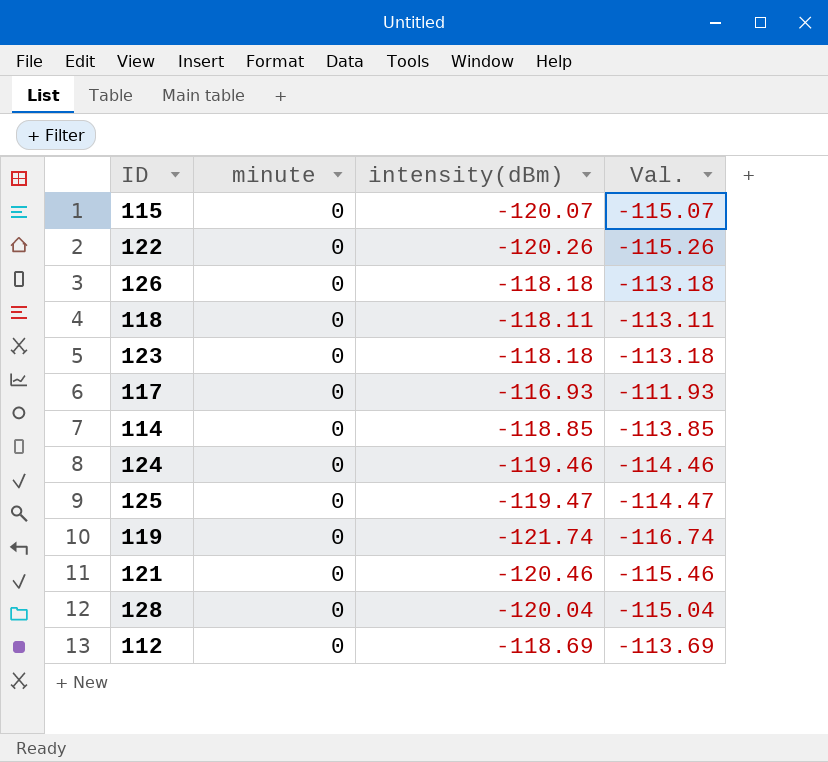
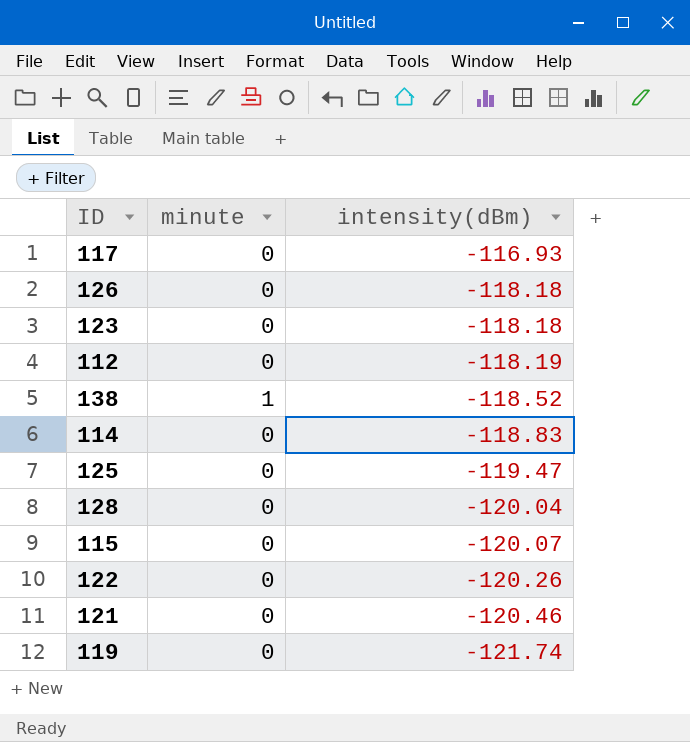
row order: none -> intensity(dBm) descending
column Val. | formula: [intensity(dBm)] + 5 -> none
row 118: 0 | -118.11 | -113.11 -> none
row 124: 0 | -119.46 | -114.46 -> none
112 | intensity(dBm): -118.69 -> -118.19
row 138: none -> 1 | -118.52
114 | intensity(dBm): -118.85 -> -118.83

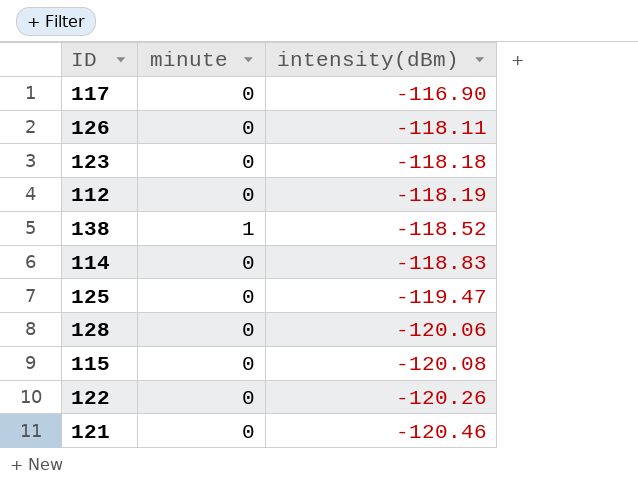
row 119: 0 | -121.74 -> none
117 | intensity(dBm): -116.93 -> -116.90
126 | intensity(dBm): -118.18 -> -118.11
128 | intensity(dBm): -120.04 -> -120.06
115 | intensity(dBm): -120.07 -> -120.08

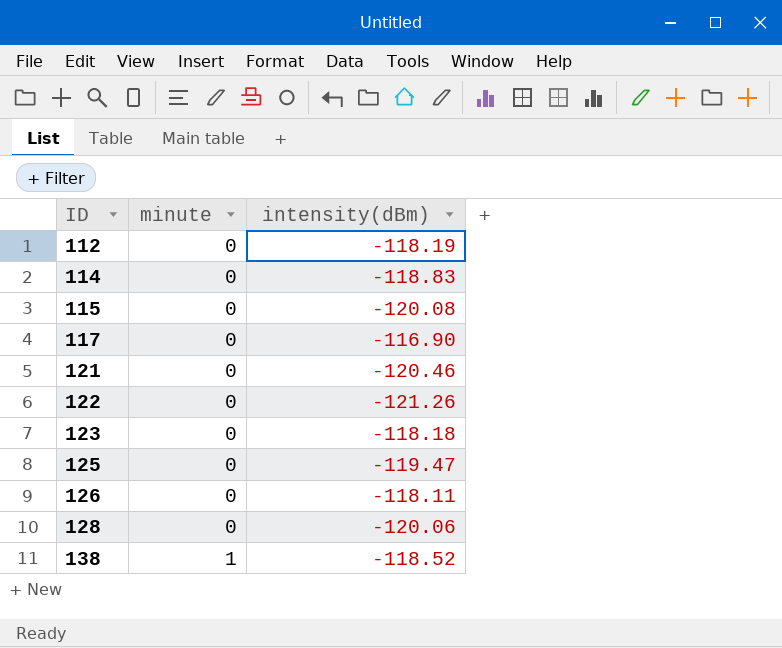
row order: intensity(dBm) descending -> ID ascending
122 | intensity(dBm): -120.26 -> -121.26

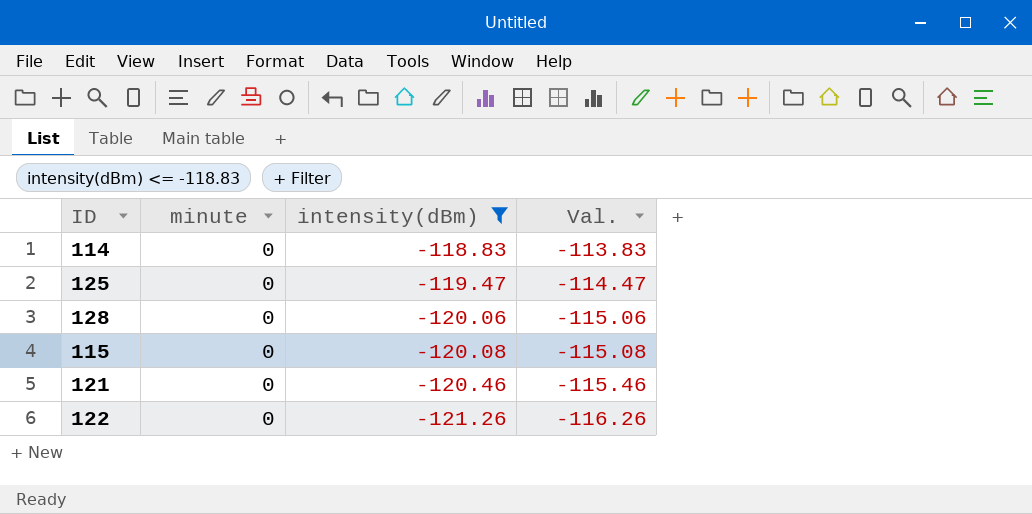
filter: none -> intensity(dBm) <= -118.83
row order: ID ascending -> intensity(dBm) descending
column Val. | formula: none -> [intensity(dBm)] + 5

